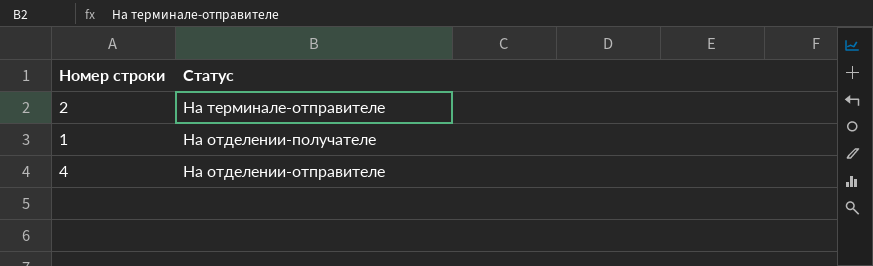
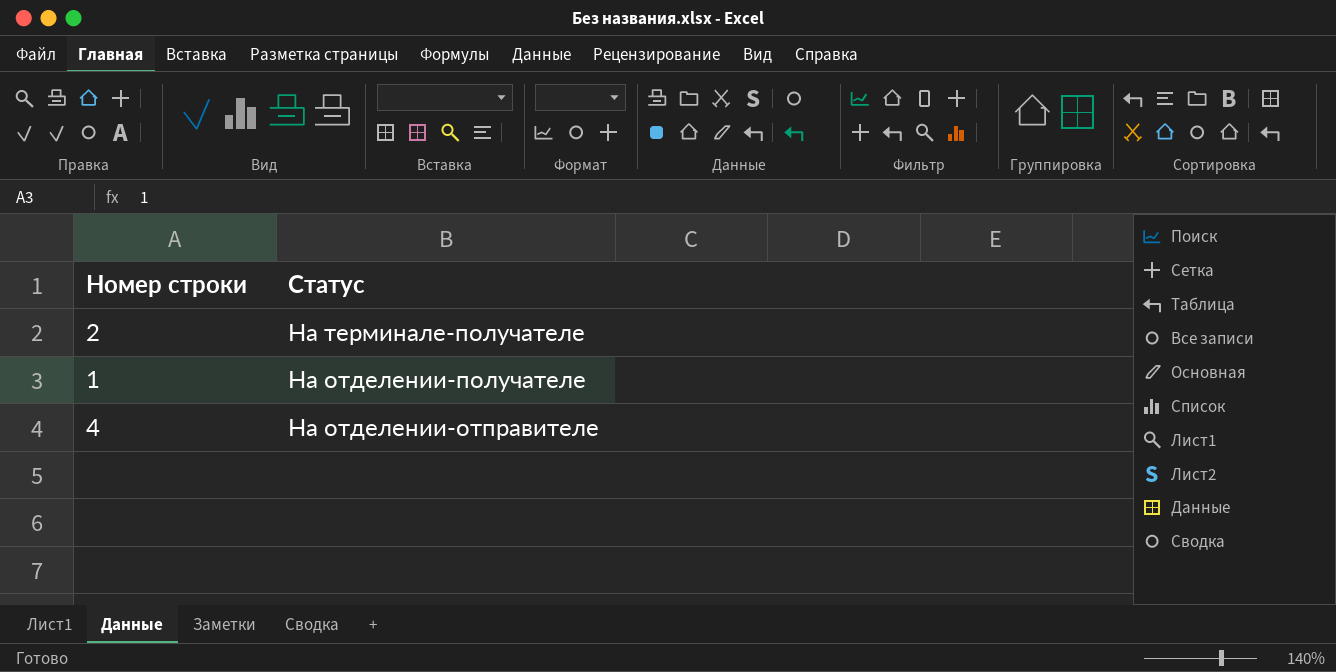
2 | Статус: На терминале-отправителе -> На терминале-получателе

